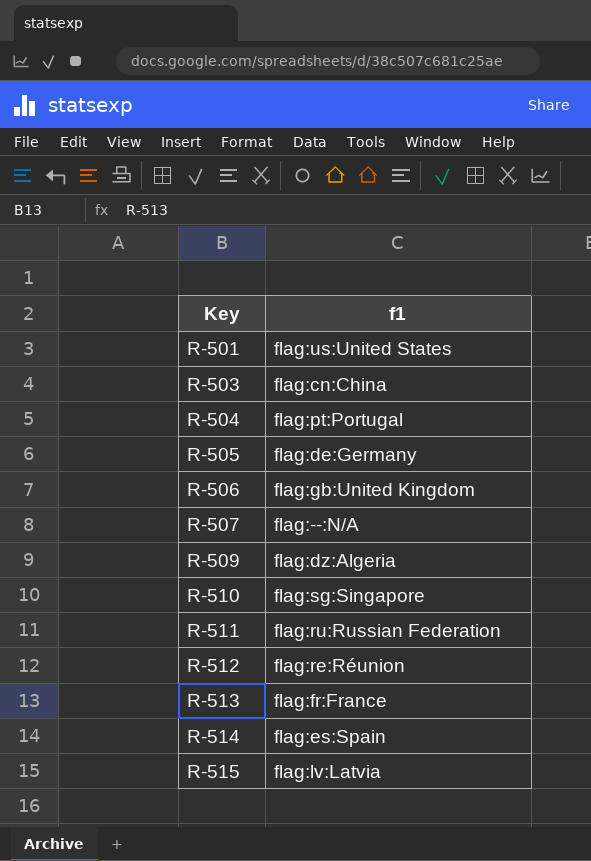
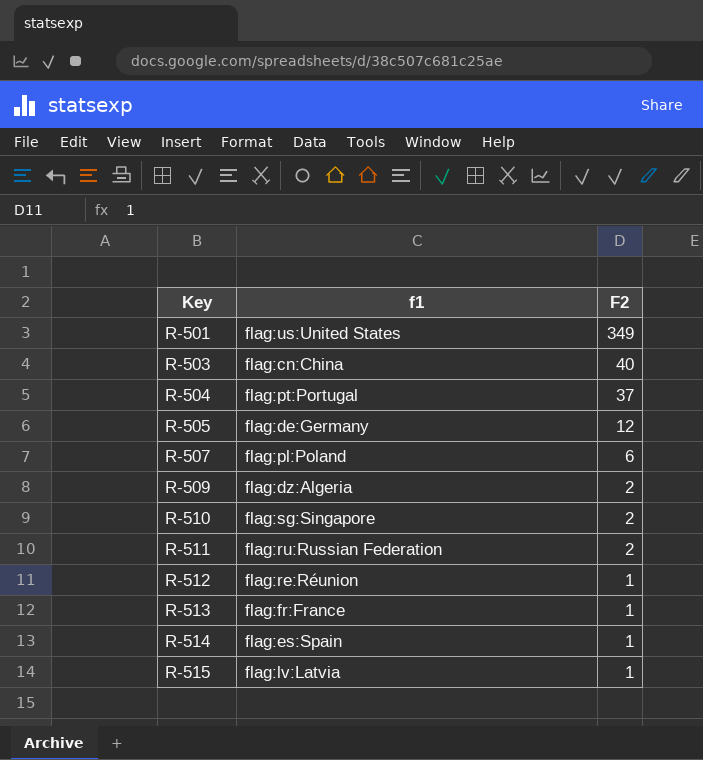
column F2 | position: none -> 3
row R-506: flag:gb:United Kingdom -> none
R-507 | f1: flag:--:N/A -> flag:pl:Poland

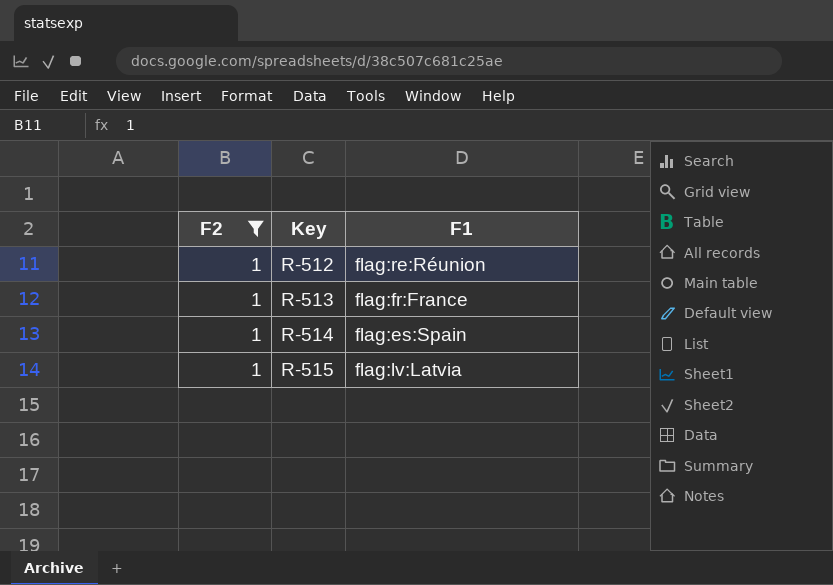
filter: none -> F2 = 1
column F2 | position: 3 -> 1
column name: f1 -> F1

